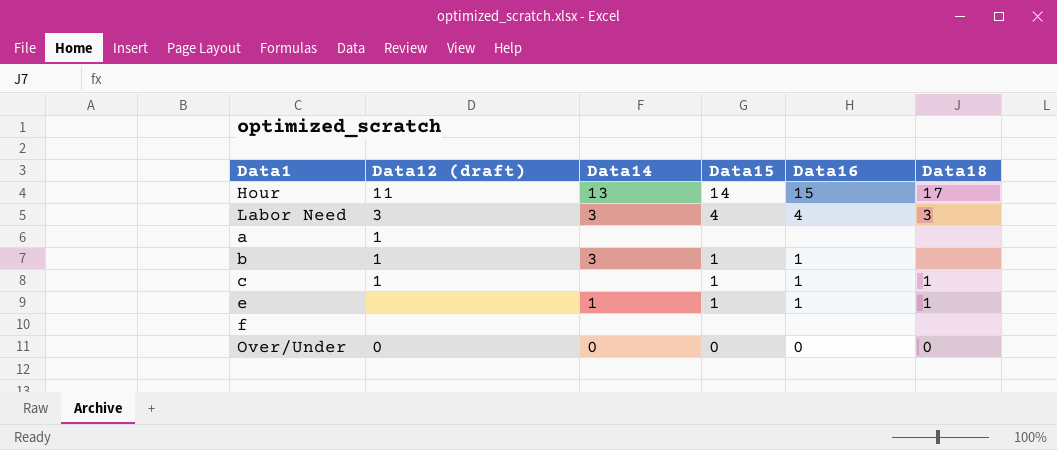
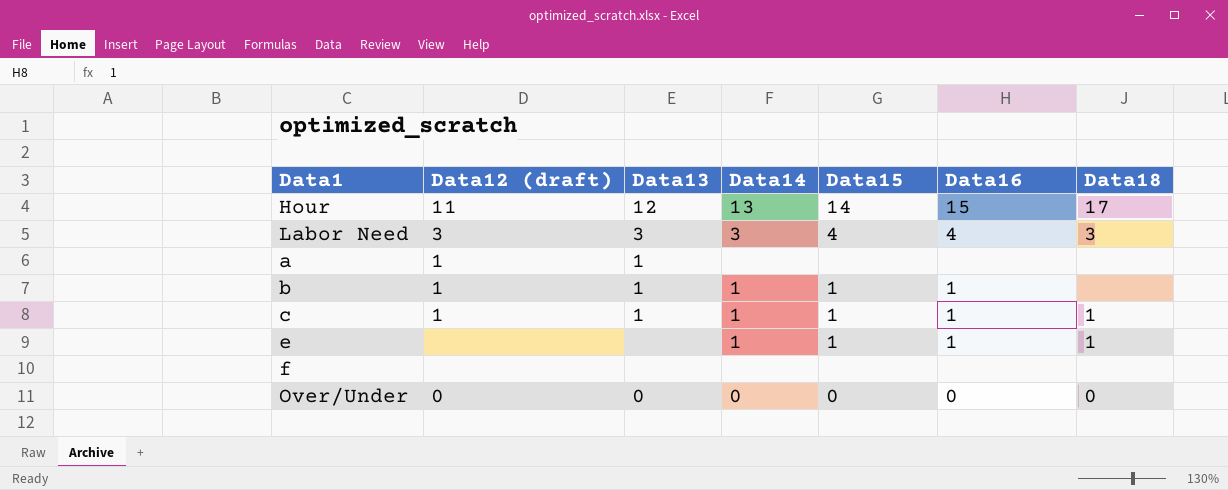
column Data13 | position: none -> 3
b | Data14: 3 -> 1
c | Data14: none -> 1

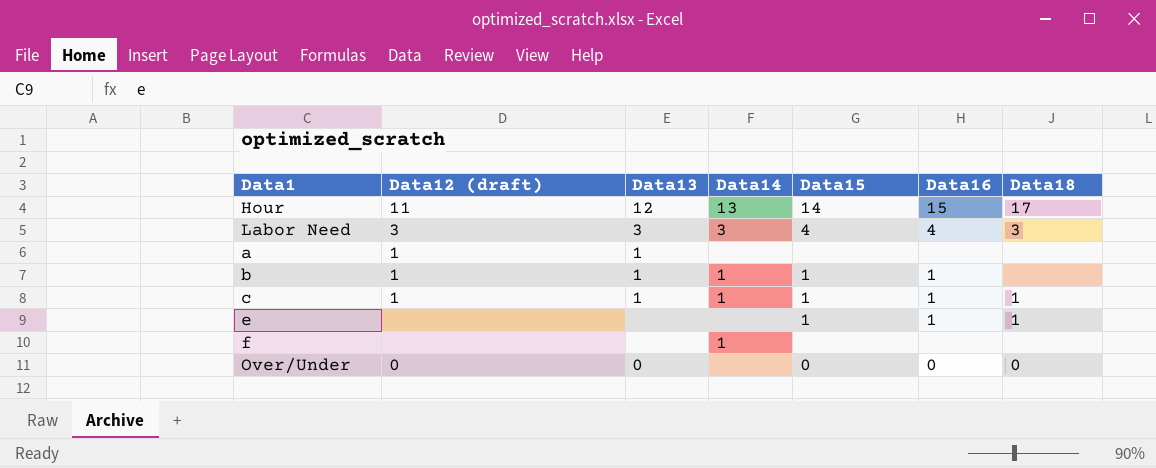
e | Data14: 1 -> none
f | Data14: none -> 1
Over/Under | Data14: 0 -> none

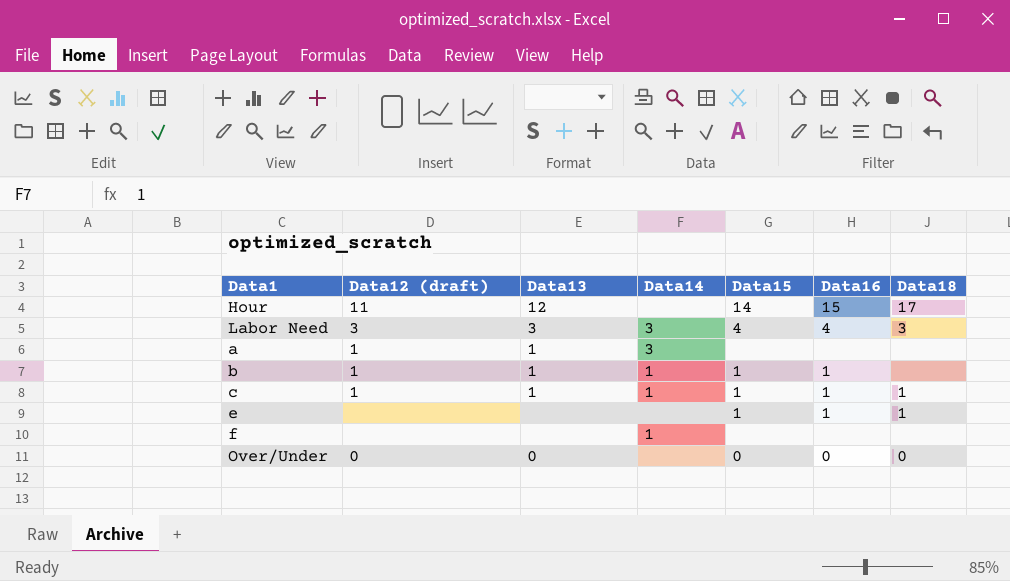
Hour | Data14: 13 -> none
a | Data14: none -> 3

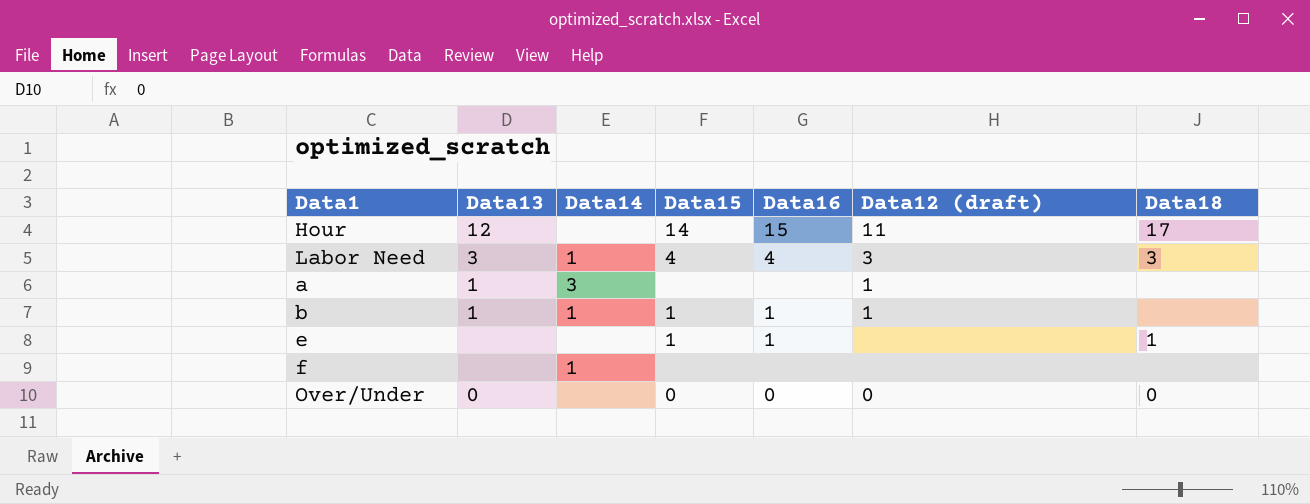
column Data12 (draft) | position: 2 -> 6
row c: 1 | 1 | 1 | 1 | 1 | 1 -> none
Labor Need | Data14: 3 -> 1

